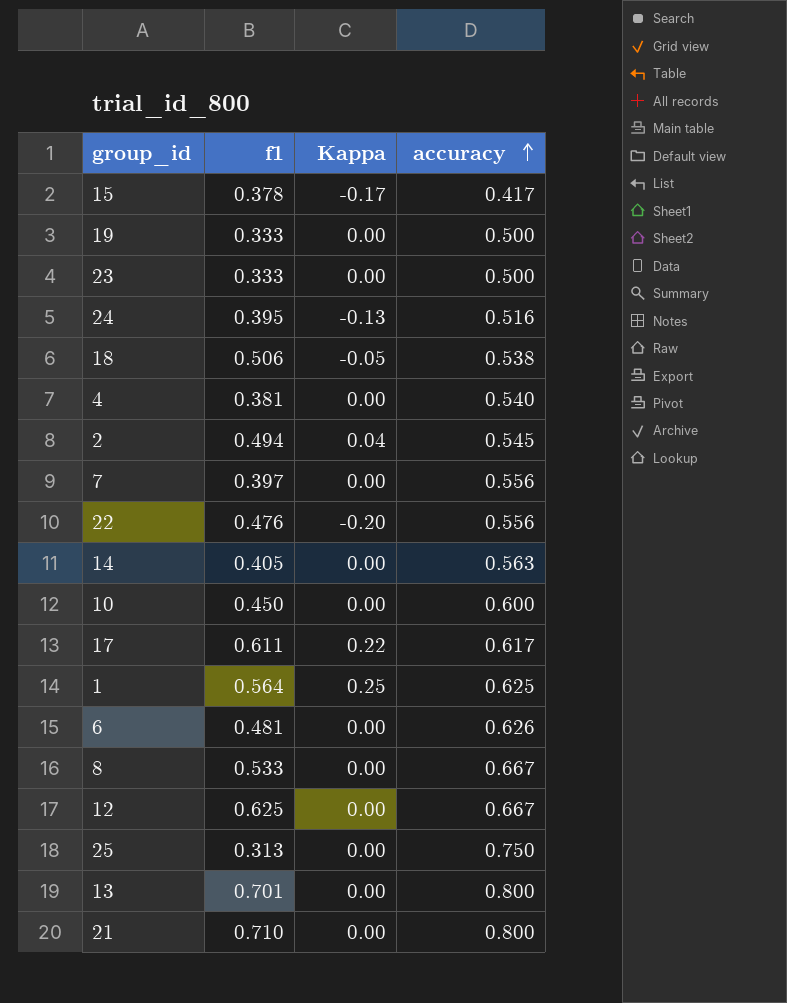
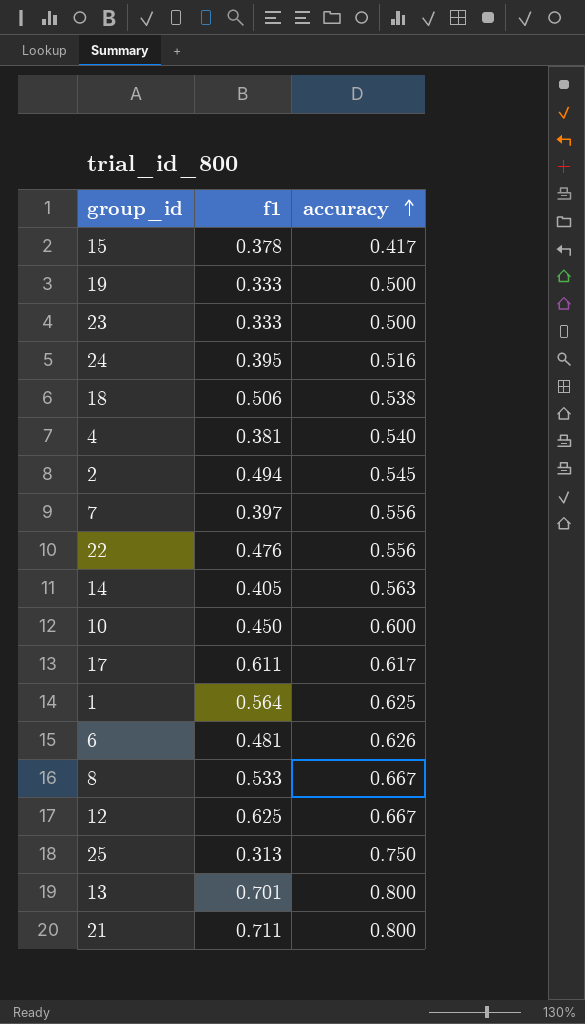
column Kappa | position: 3 -> none
21 | f1: 0.710 -> 0.711

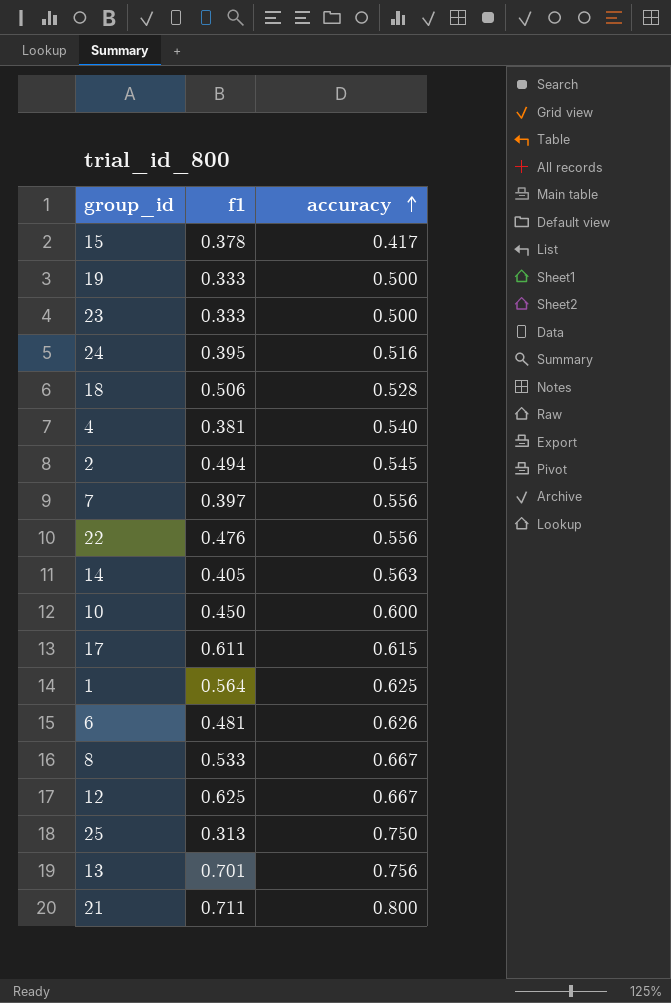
18 | accuracy: 0.538 -> 0.528
17 | accuracy: 0.617 -> 0.615
13 | accuracy: 0.800 -> 0.756

